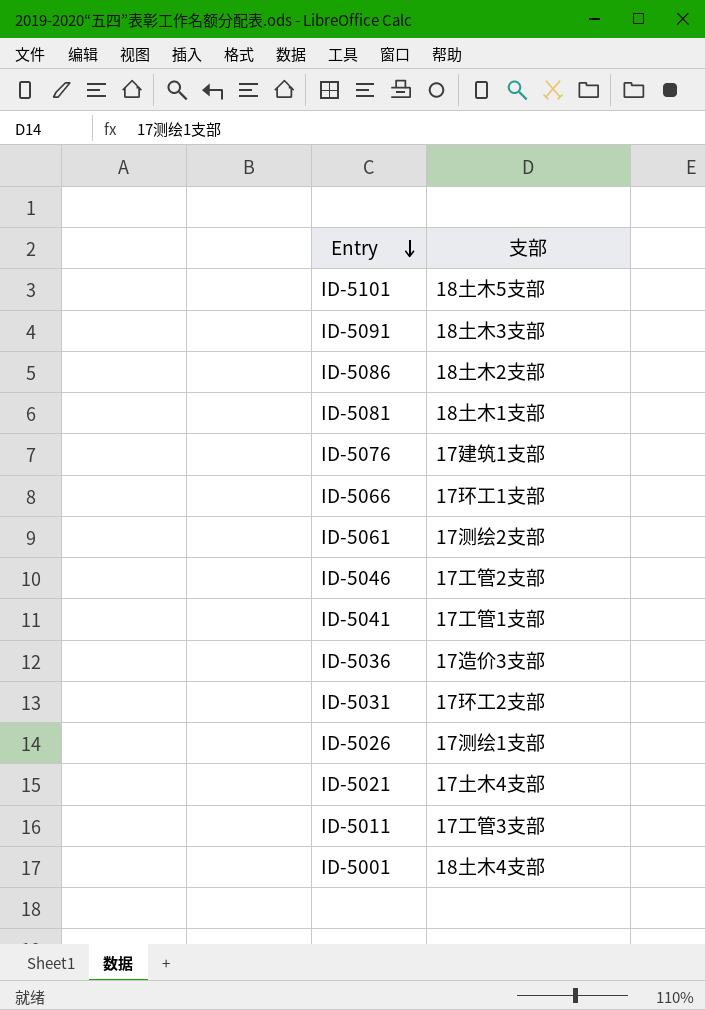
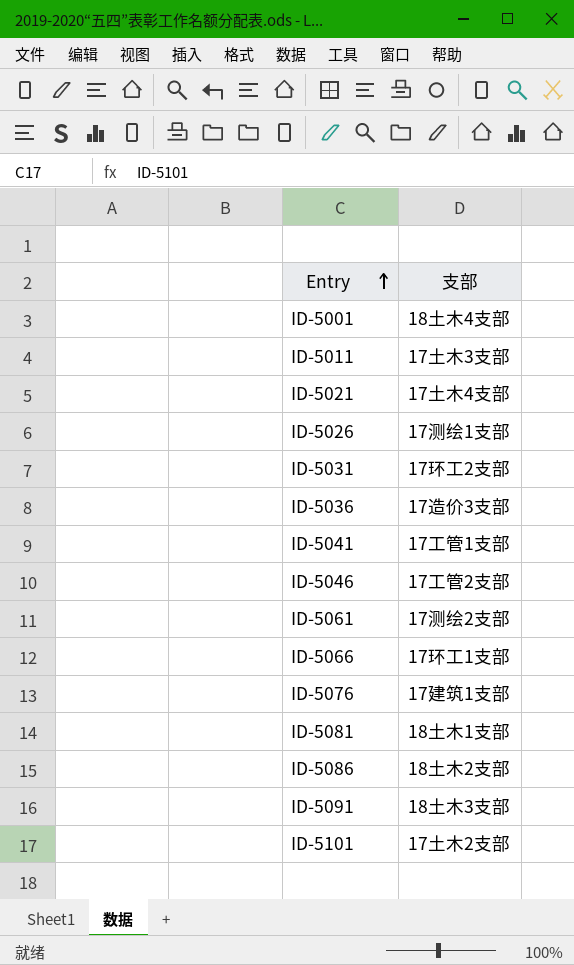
row order: Entry descending -> Entry ascending
ID-5011 | 支部: 17工管3支部 -> 17土木3支部
ID-5101 | 支部: 18土木5支部 -> 17土木2支部

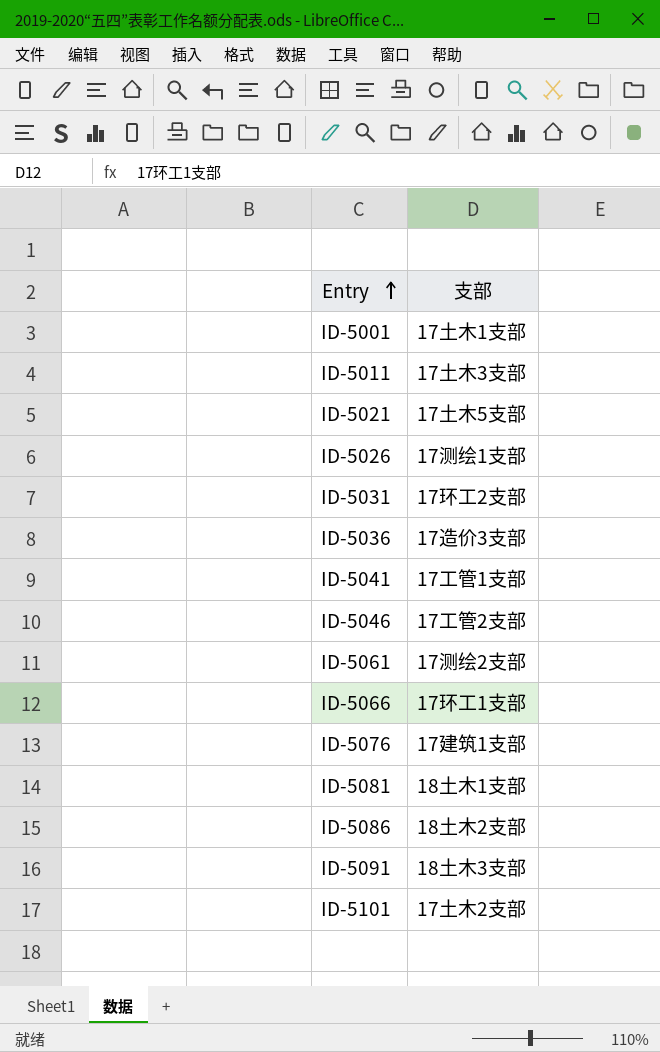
ID-5001 | 支部: 18土木4支部 -> 17土木1支部
ID-5021 | 支部: 17土木4支部 -> 17土木5支部

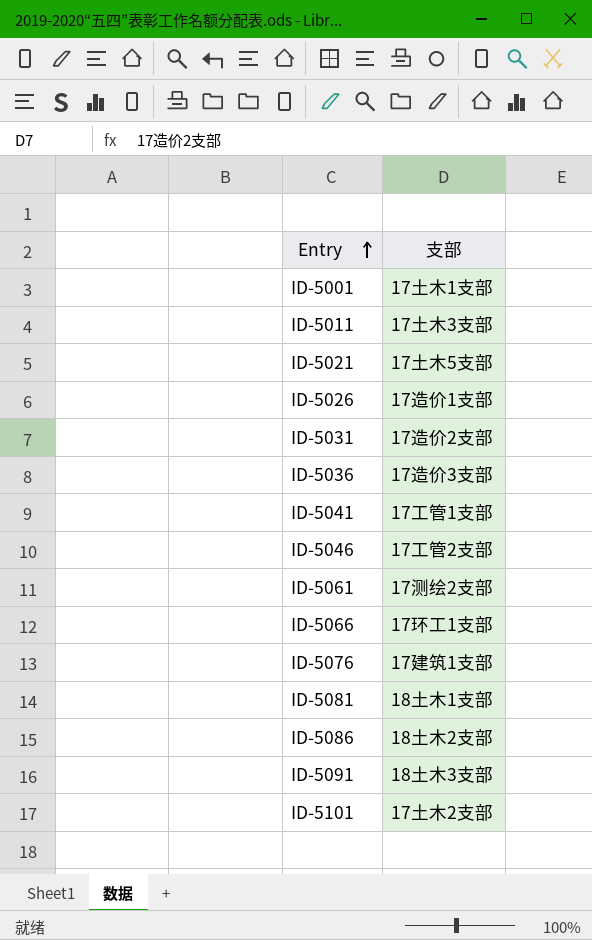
ID-5026 | 支部: 17测绘1支部 -> 17造价1支部
ID-5031 | 支部: 17环工2支部 -> 17造价2支部

